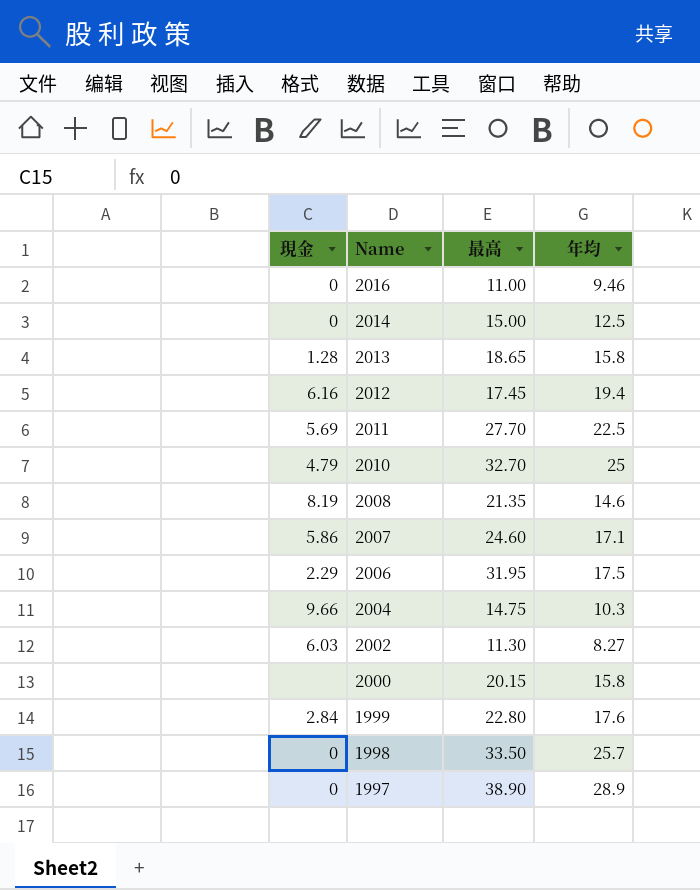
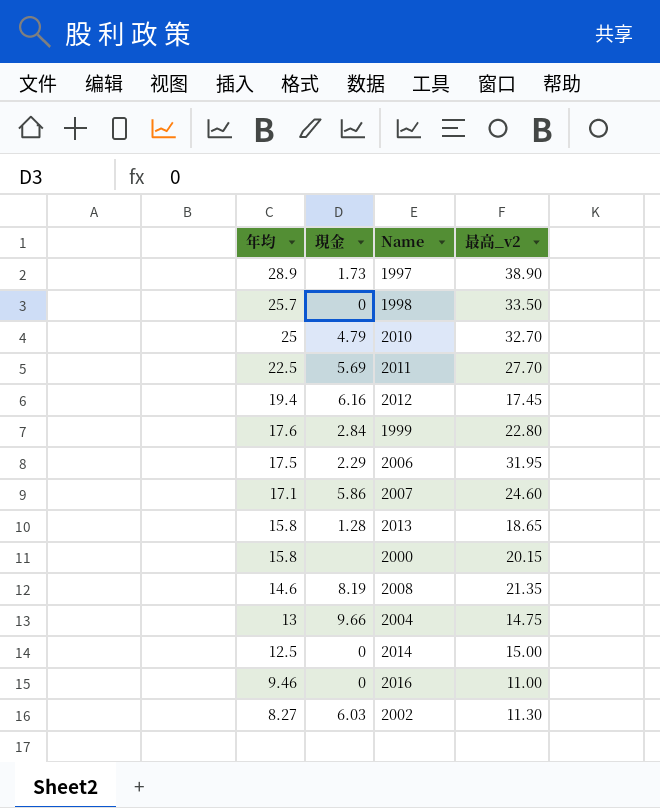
row order: Name descending -> 年均 descending
column 年均 | position: 4 -> 1
column name: 最高 -> 最高_v2
1997 | 現金: 0 -> 1.73
2004 | 年均: 10.3 -> 13

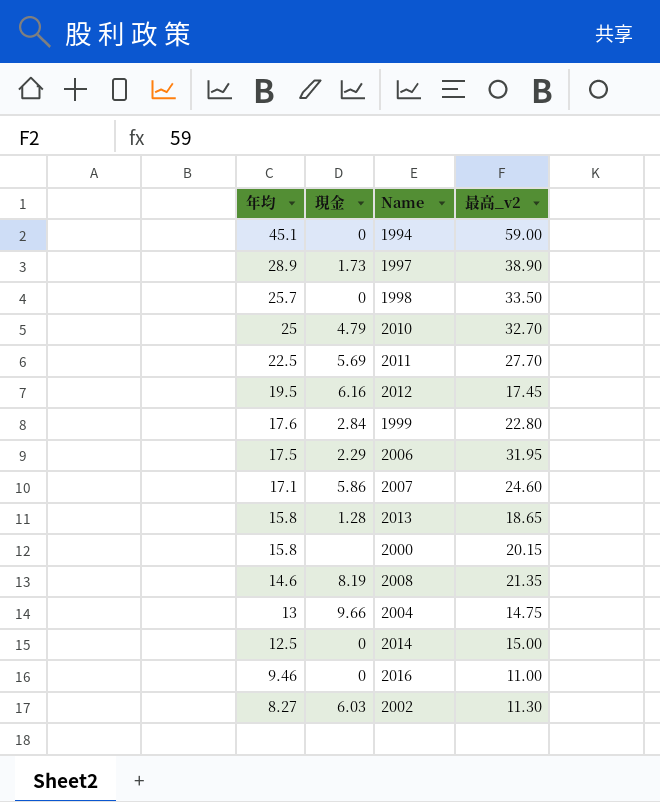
row 1994: none -> 45.1 | 0 | 59.00
2012 | 年均: 19.4 -> 19.5

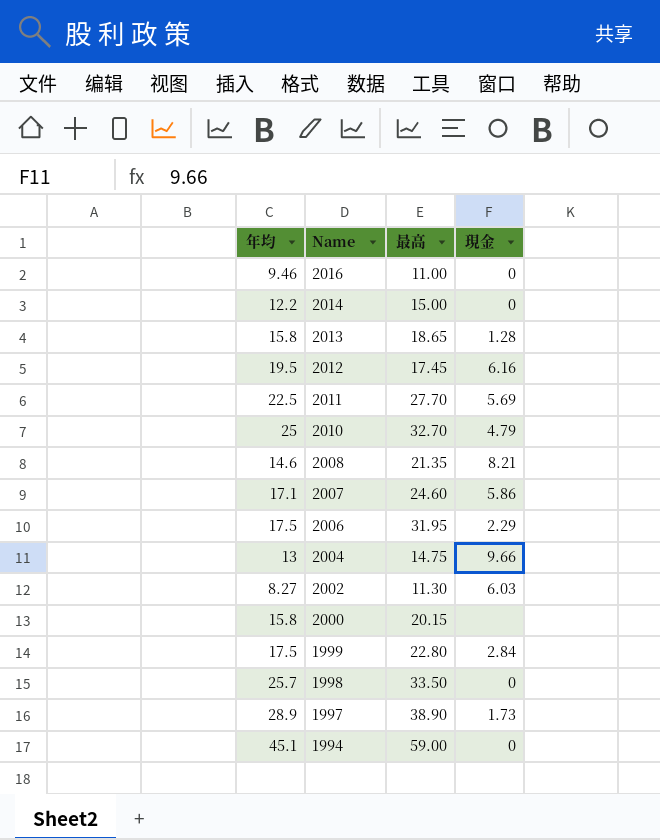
row order: 年均 descending -> Name descending
column name: 最高_v2 -> 最高
column 現金 | position: 2 -> 4
2014 | 年均: 12.5 -> 12.2
2008 | 現金: 8.19 -> 8.21
1999 | 年均: 17.6 -> 17.5

